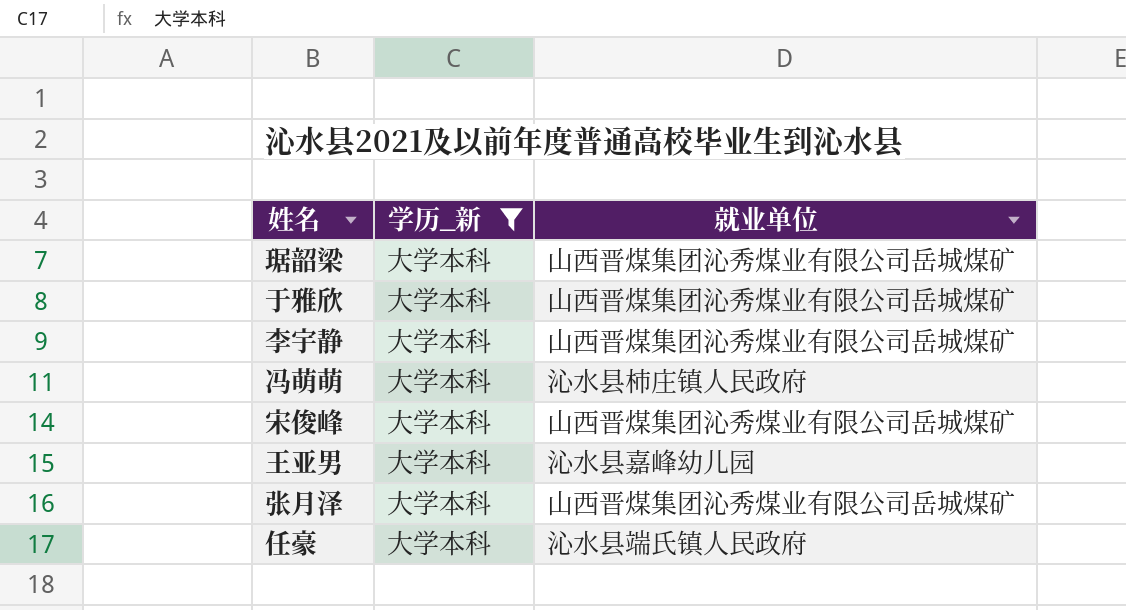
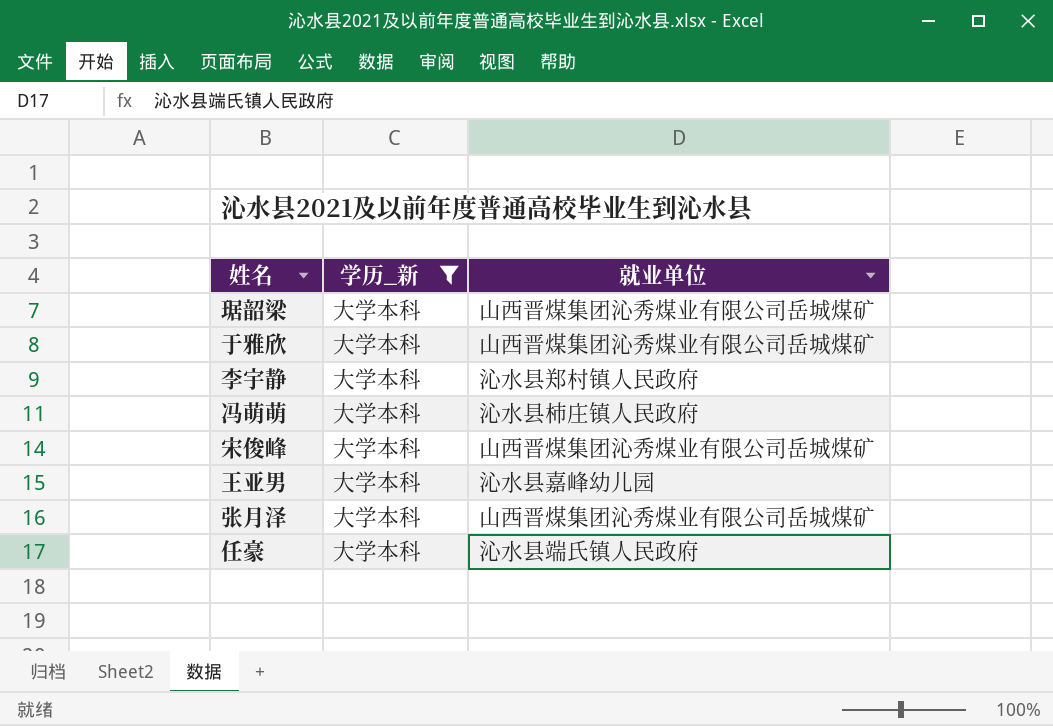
李宇静 | 就业单位: 山西晋煤集团沁秀煤业有限公司岳城煤矿 -> 沁水县郑村镇人民政府

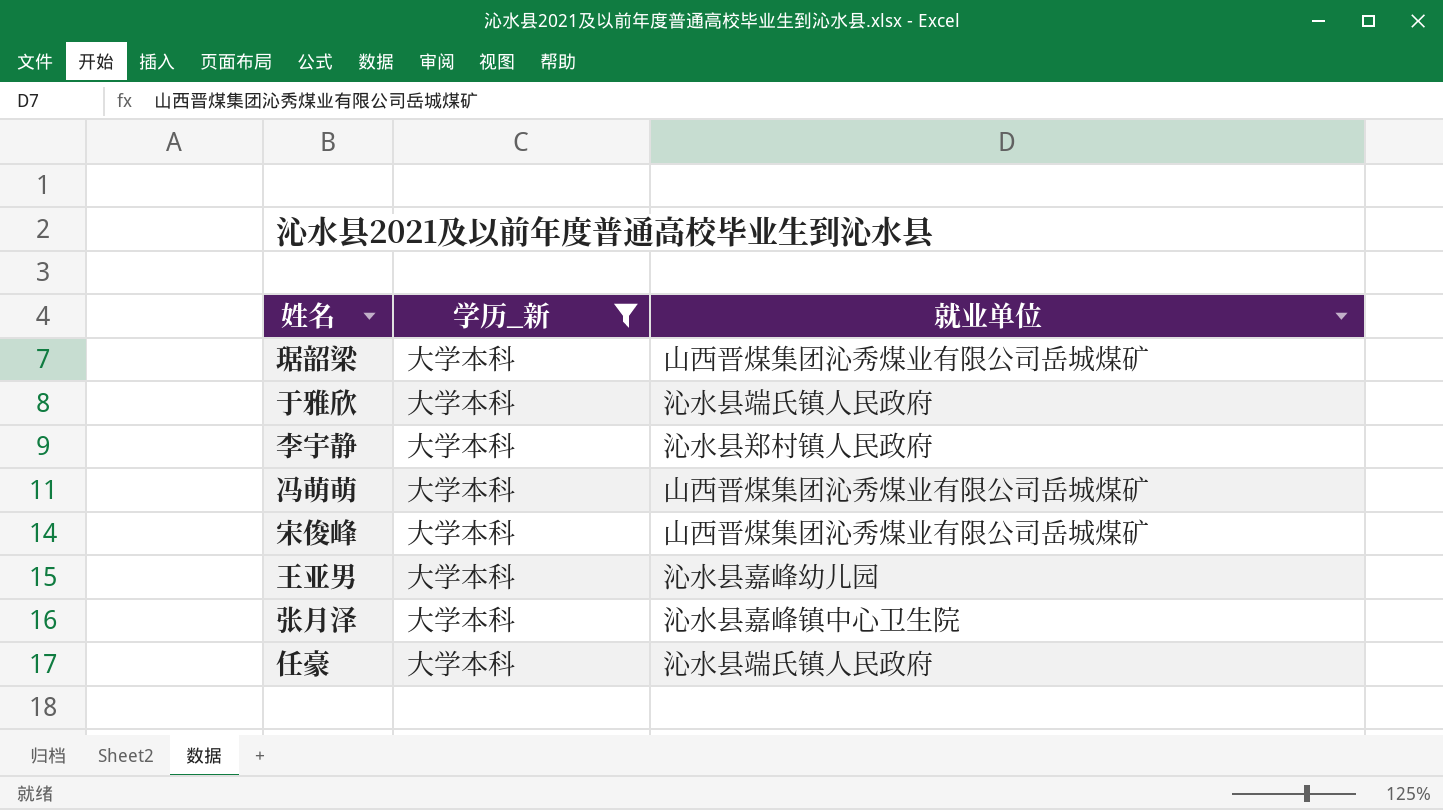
于雅欣 | 就业单位: 山西晋煤集团沁秀煤业有限公司岳城煤矿 -> 沁水县端氏镇人民政府
冯萌萌 | 就业单位: 沁水县柿庄镇人民政府 -> 山西晋煤集团沁秀煤业有限公司岳城煤矿
张月泽 | 就业单位: 山西晋煤集团沁秀煤业有限公司岳城煤矿 -> 沁水县嘉峰镇中心卫生院

